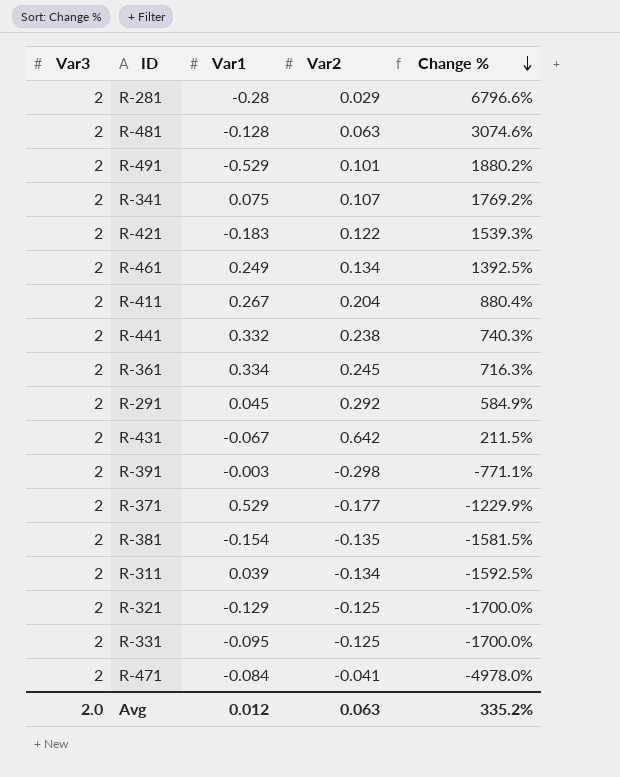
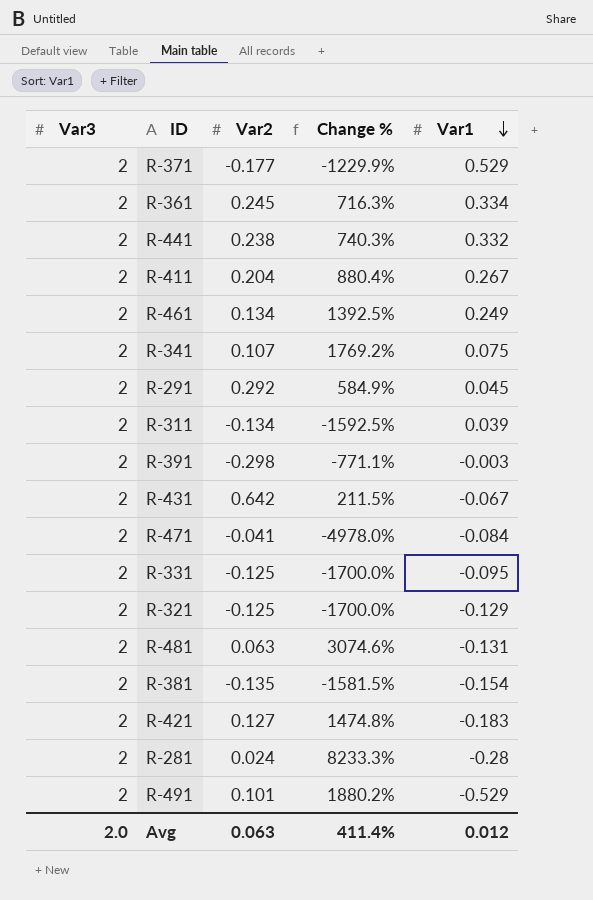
row order: Change % descending -> Var1 descending
column Var1 | position: 3 -> 5
R-481 | Var1: -0.128 -> -0.131
R-421 | Var2: 0.122 -> 0.127
R-421 | Change %: 1539.3% -> 1474.8%
R-281 | Var2: 0.029 -> 0.024
R-281 | Change %: 6796.6% -> 8233.3%
Avg | Change %: 335.2% -> 411.4%

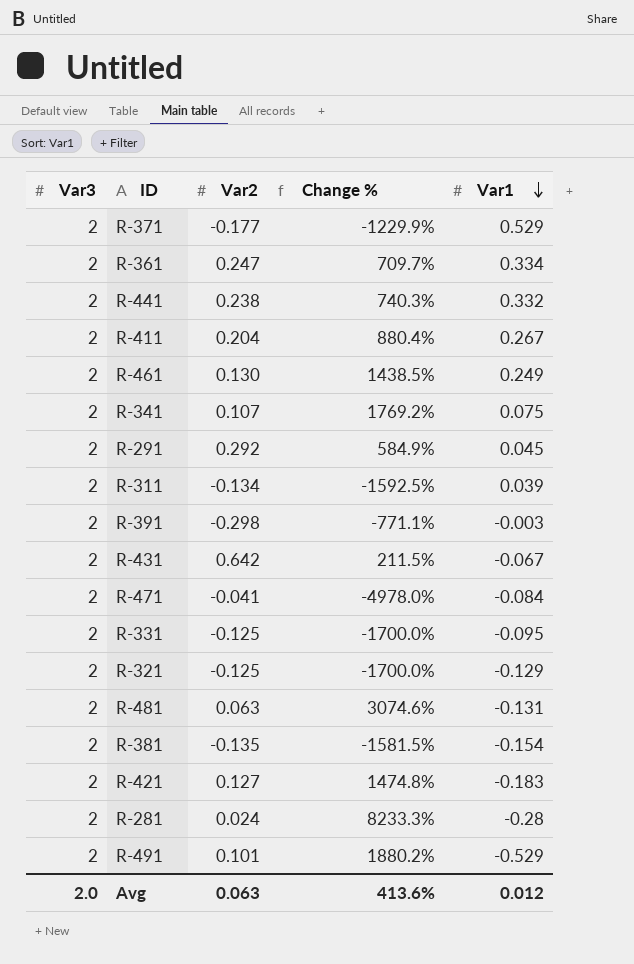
R-361 | Var2: 0.245 -> 0.247
R-361 | Change %: 716.3% -> 709.7%
R-461 | Var2: 0.134 -> 0.130
R-461 | Change %: 1392.5% -> 1438.5%
Avg | Change %: 411.4% -> 413.6%

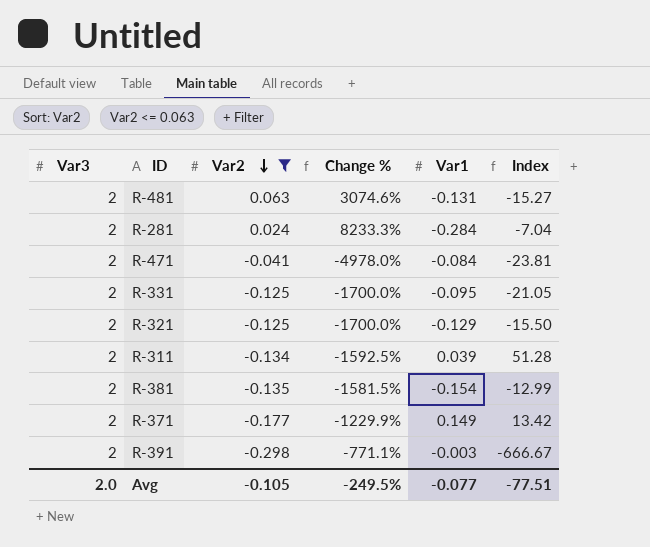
filter: none -> Var2 <= 0.063
row order: Var1 descending -> Var2 descending
column Index | formula: none -> [Var3] / [Var1]
R-281 | Var1: -0.28 -> -0.284
R-371 | Var1: 0.529 -> 0.149
Avg | Var2: 0.063 -> -0.105
Avg | Change %: 413.6% -> -249.5%
Avg | Var1: 0.012 -> -0.077

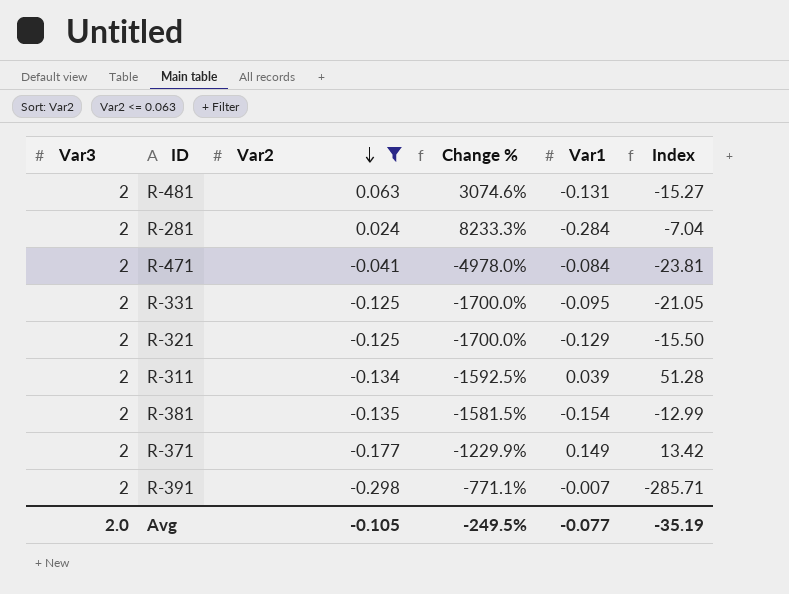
R-391 | Var1: -0.003 -> -0.007
R-391 | Index: -666.67 -> -285.71
Avg | Index: -77.51 -> -35.19

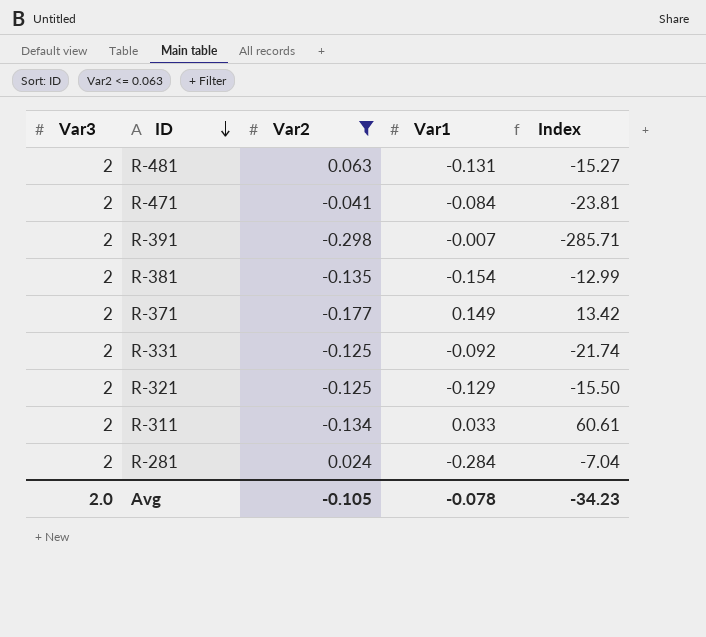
row order: Var2 descending -> ID descending
column Change % | formula: ([Var3] - [Var2]) / [Var2] -> none
R-331 | Var1: -0.095 -> -0.092
R-331 | Index: -21.05 -> -21.74
R-311 | Var1: 0.039 -> 0.033
R-311 | Index: 51.28 -> 60.61
Avg | Var1: -0.077 -> -0.078
Avg | Index: -35.19 -> -34.23

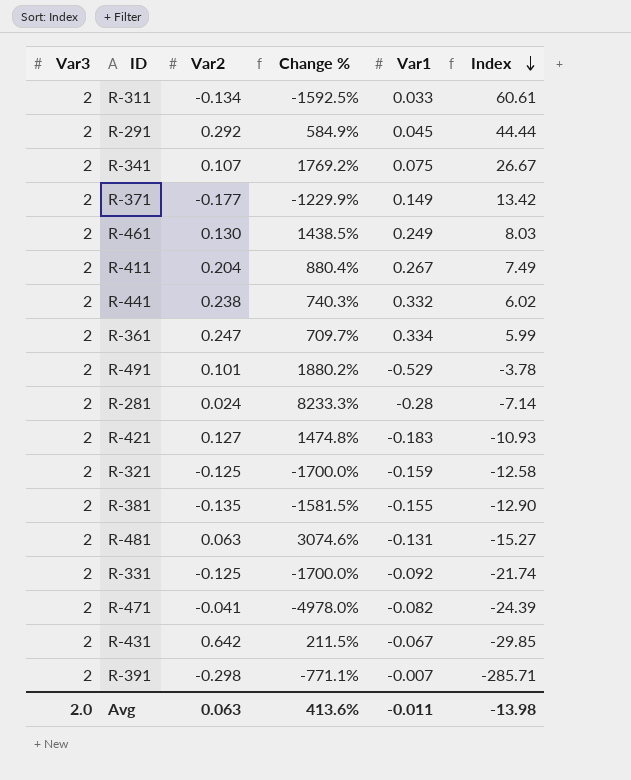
filter: Var2 <= 0.063 -> none
row order: ID descending -> Index descending
column Change % | formula: none -> ([Var3] - [Var2]) / [Var2]
R-281 | Var1: -0.284 -> -0.28
R-281 | Index: -7.04 -> -7.14
R-321 | Var1: -0.129 -> -0.159
R-321 | Index: -15.50 -> -12.58
R-381 | Var1: -0.154 -> -0.155
R-381 | Index: -12.99 -> -12.90
R-471 | Var1: -0.084 -> -0.082
R-471 | Index: -23.81 -> -24.39
Avg | Var2: -0.105 -> 0.063
Avg | Var1: -0.078 -> -0.011
Avg | Index: -34.23 -> -13.98

